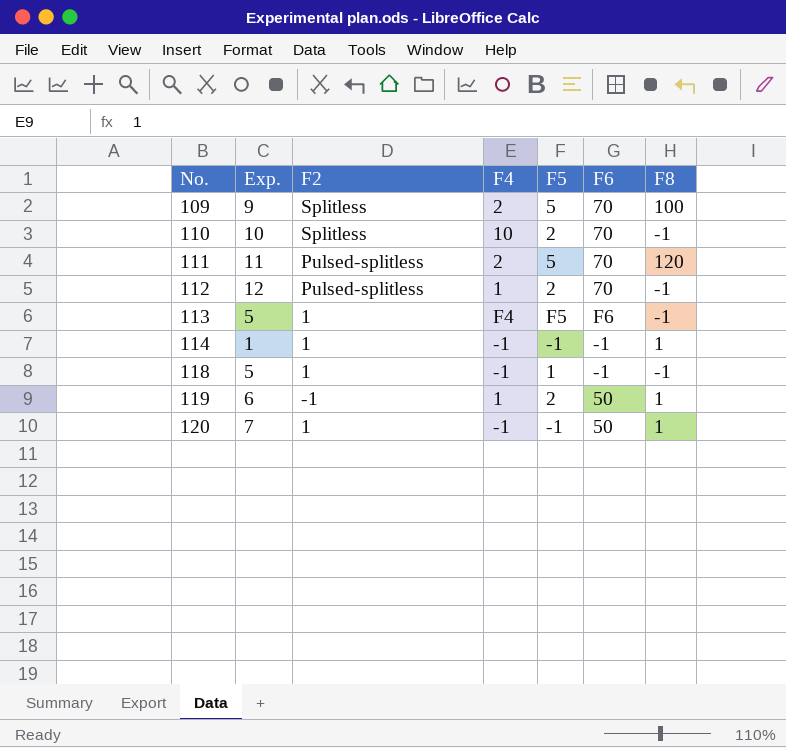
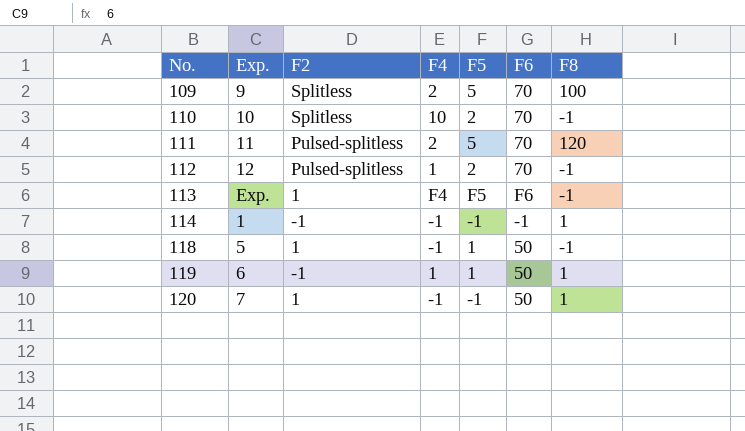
113 | Exp.: 5 -> Exp.
114 | F2: 1 -> -1
118 | F6: -1 -> 50
119 | F5: 2 -> 1

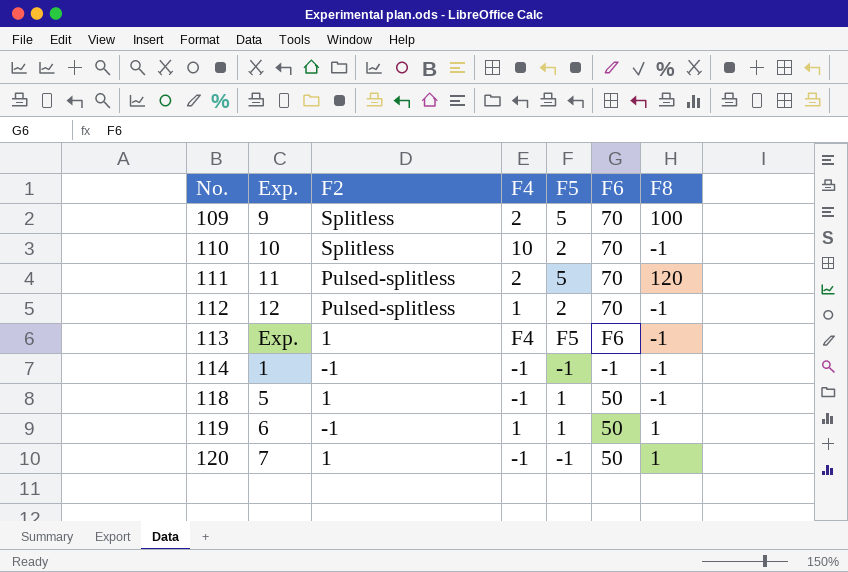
114 | F8: 1 -> -1

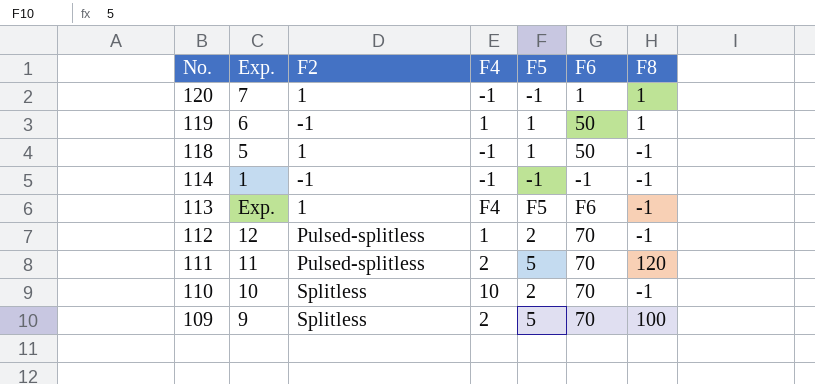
row order: No. ascending -> No. descending
120 | F6: 50 -> 1

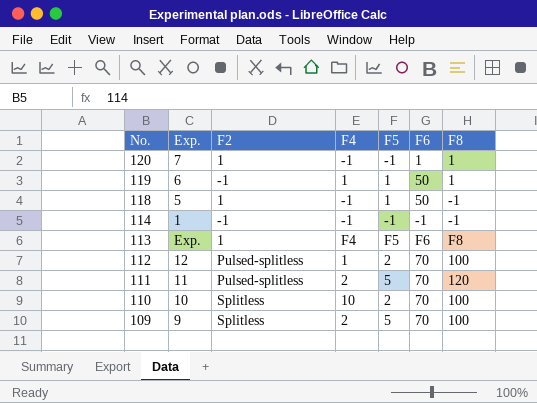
113 | F8: -1 -> F8
112 | F8: -1 -> 100
110 | F8: -1 -> 100

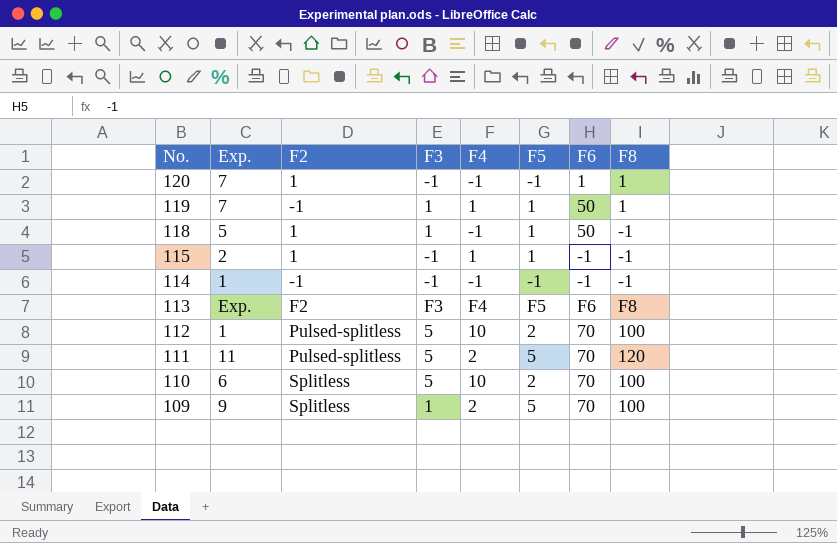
column F3 | position: none -> 4
119 | Exp.: 6 -> 7
row 115: none -> 2 | 1 | -1 | 1 | 1 | -1 | -1
113 | F2: 1 -> F2
112 | Exp.: 12 -> 1
112 | F4: 1 -> 10
110 | Exp.: 10 -> 6

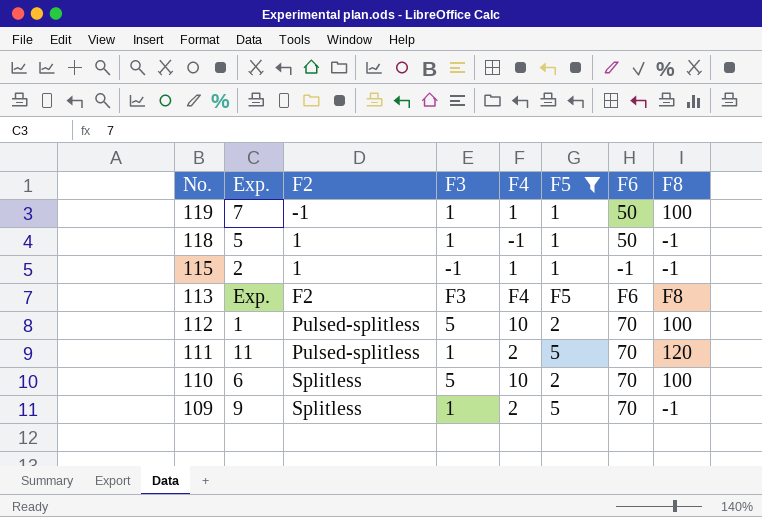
filter: none -> F5 != -1
119 | F8: 1 -> 100
111 | F3: 5 -> 1
109 | F8: 100 -> -1

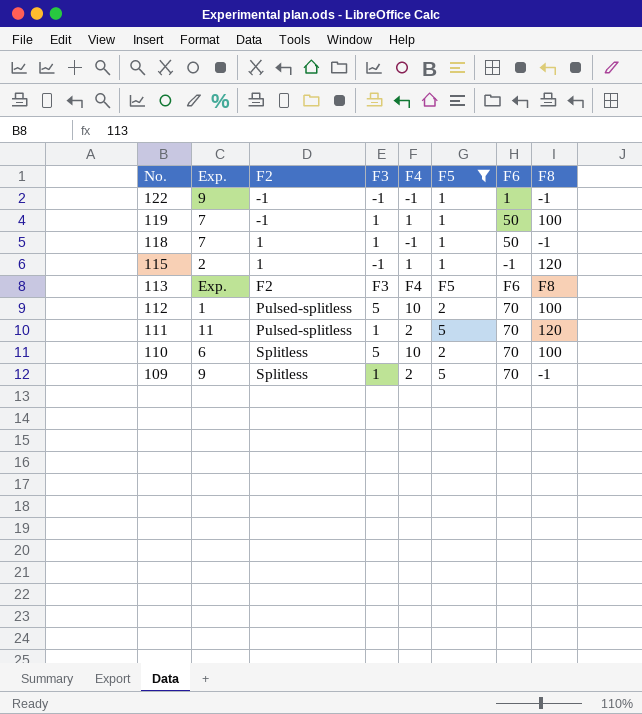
row 122: none -> 9 | -1 | -1 | -1 | 1 | 1 | -1
118 | Exp.: 5 -> 7
115 | F8: -1 -> 120

